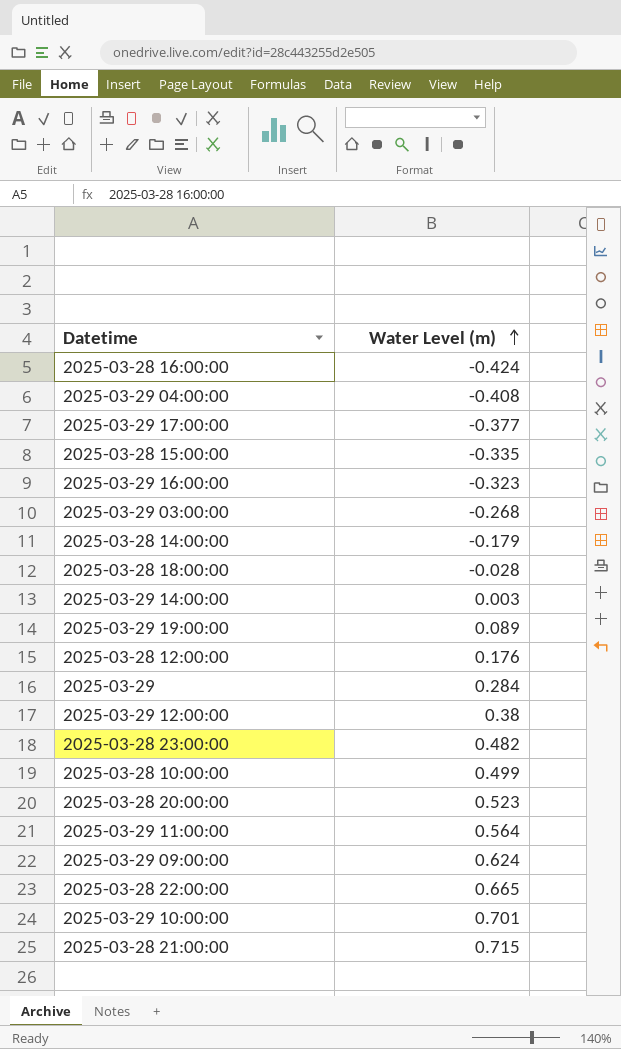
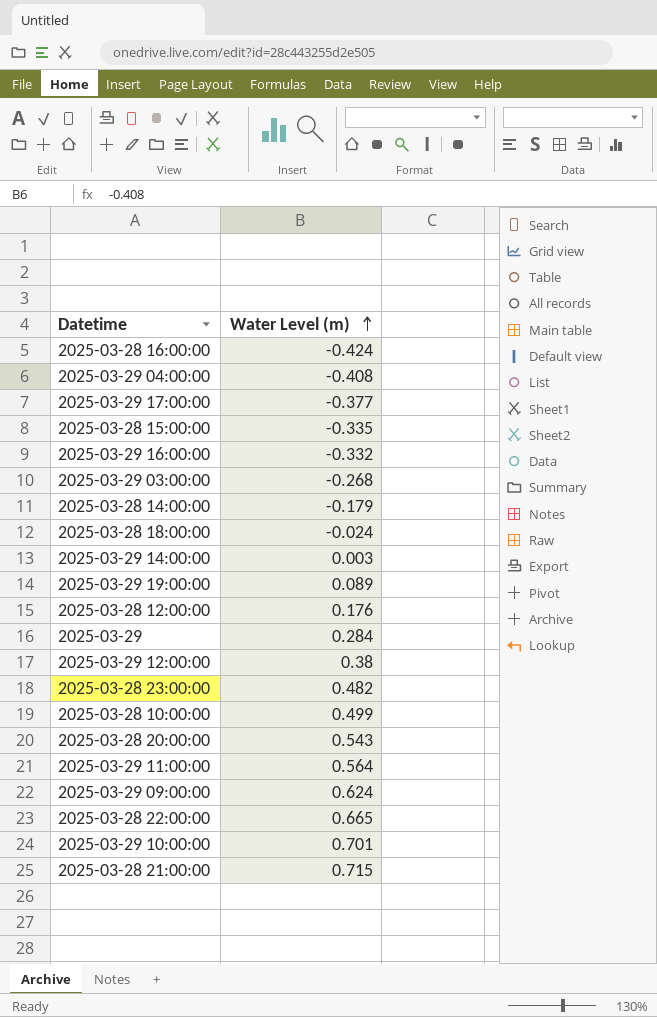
2025-03-29 16:00:00 | Water Level (m): -0.323 -> -0.332
2025-03-28 18:00:00 | Water Level (m): -0.028 -> -0.024
2025-03-28 20:00:00 | Water Level (m): 0.523 -> 0.543

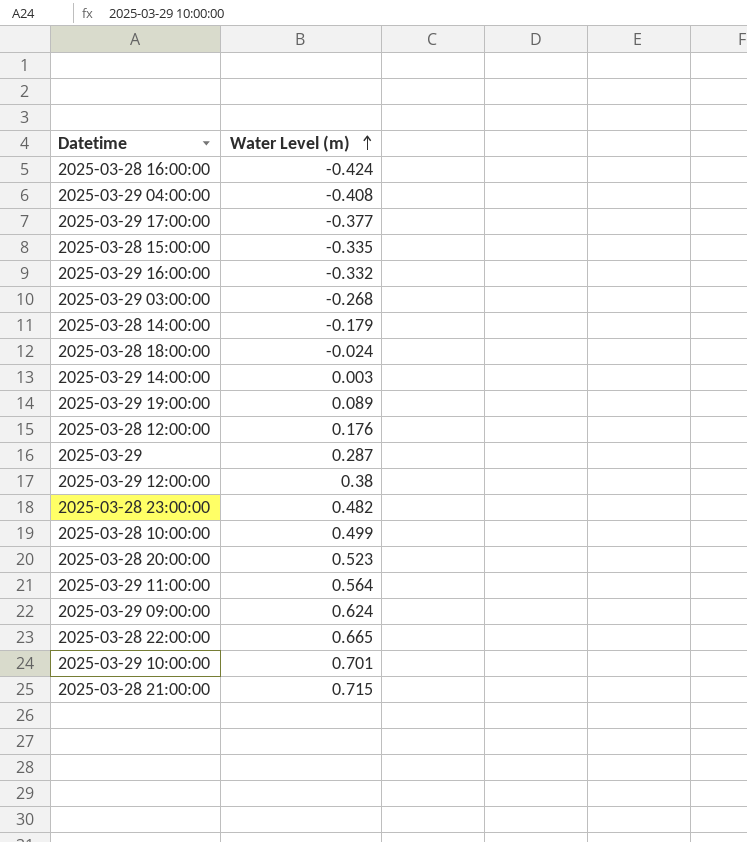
2025-03-29 | Water Level (m): 0.284 -> 0.287
2025-03-28 20:00:00 | Water Level (m): 0.543 -> 0.523

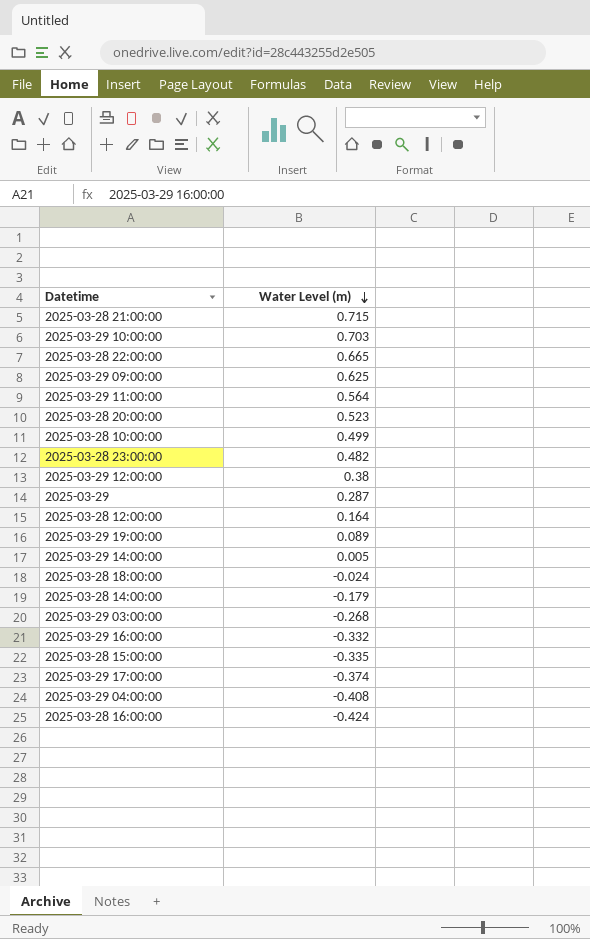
row order: Water Level (m) ascending -> Water Level (m) descending
2025-03-29 10:00:00 | Water Level (m): 0.701 -> 0.703
2025-03-29 09:00:00 | Water Level (m): 0.624 -> 0.625
2025-03-28 12:00:00 | Water Level (m): 0.176 -> 0.164
2025-03-29 14:00:00 | Water Level (m): 0.003 -> 0.005
2025-03-29 17:00:00 | Water Level (m): -0.377 -> -0.374

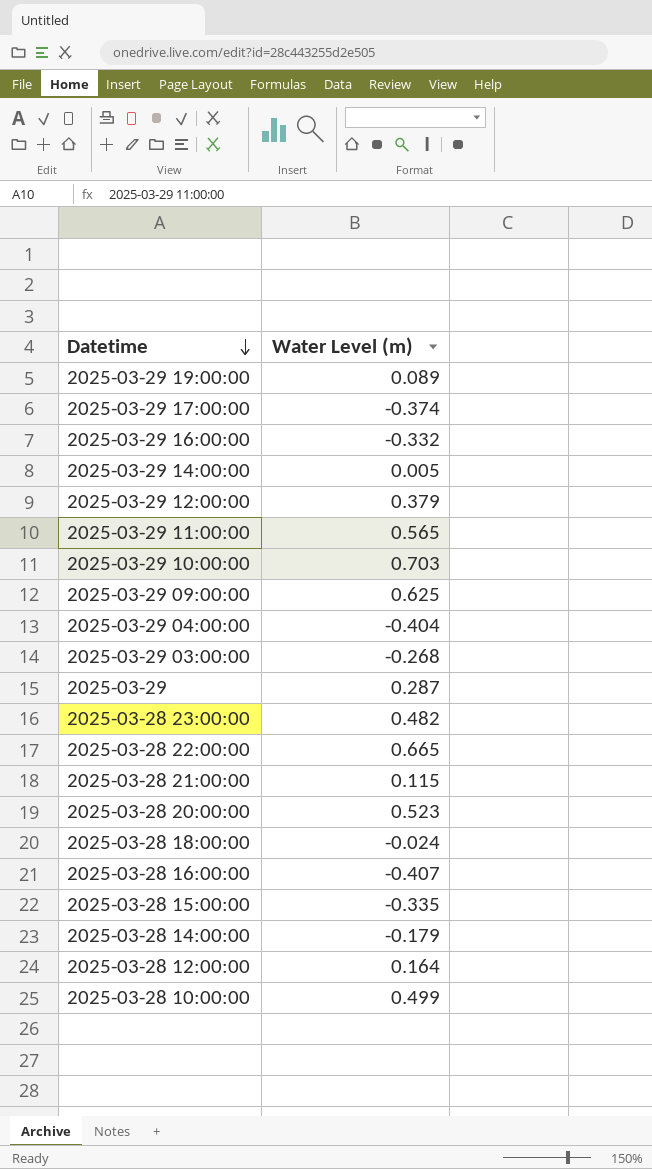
row order: Water Level (m) descending -> Datetime descending
2025-03-29 12:00:00 | Water Level (m): 0.38 -> 0.379
2025-03-29 11:00:00 | Water Level (m): 0.564 -> 0.565
2025-03-29 04:00:00 | Water Level (m): -0.408 -> -0.404
2025-03-28 21:00:00 | Water Level (m): 0.715 -> 0.115
2025-03-28 16:00:00 | Water Level (m): -0.424 -> -0.407

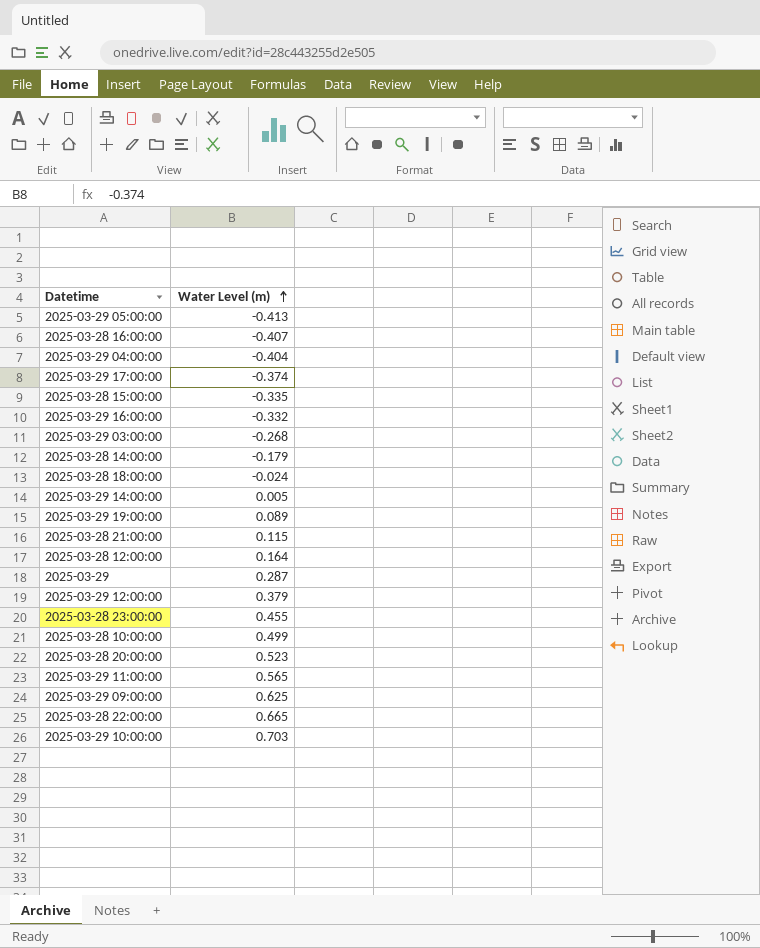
row order: Datetime descending -> Water Level (m) ascending
row 2025-03-29 05:00:00: none -> -0.413
2025-03-28 23:00:00 | Water Level (m): 0.482 -> 0.455

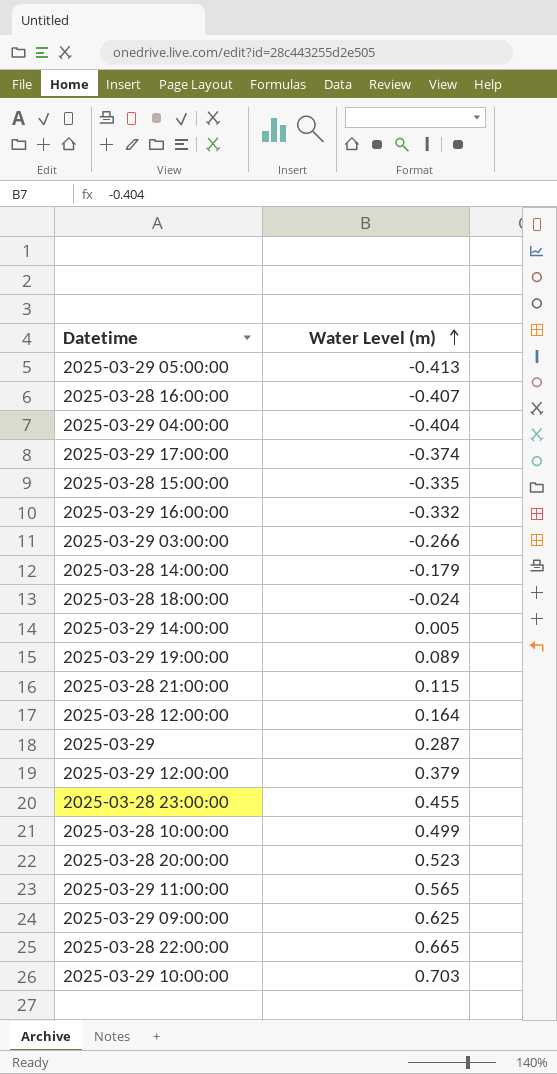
2025-03-29 03:00:00 | Water Level (m): -0.268 -> -0.266

